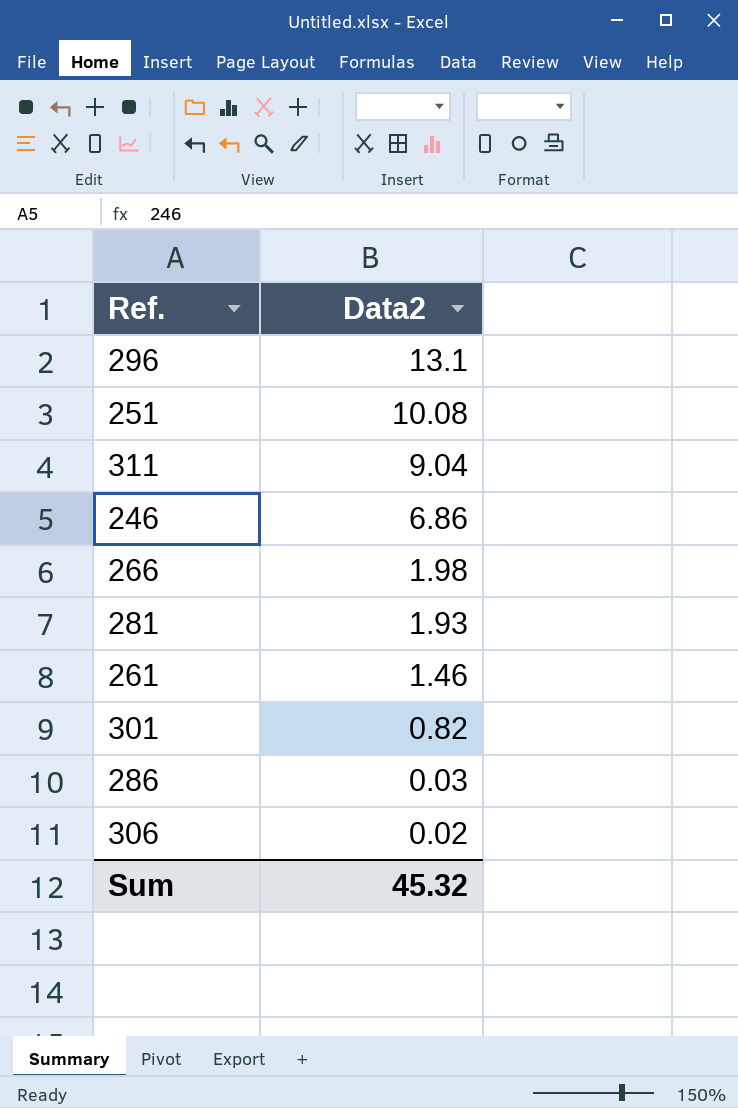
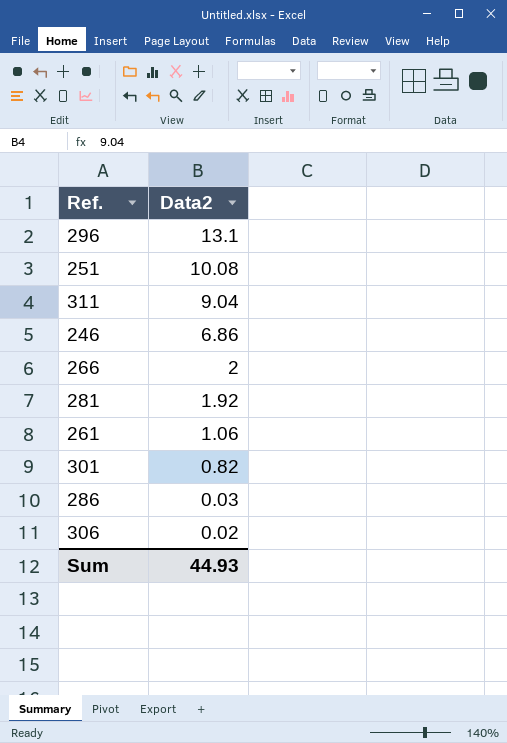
266 | Data2: 1.98 -> 2
281 | Data2: 1.93 -> 1.92
261 | Data2: 1.46 -> 1.06
Sum | Data2: 45.32 -> 44.93

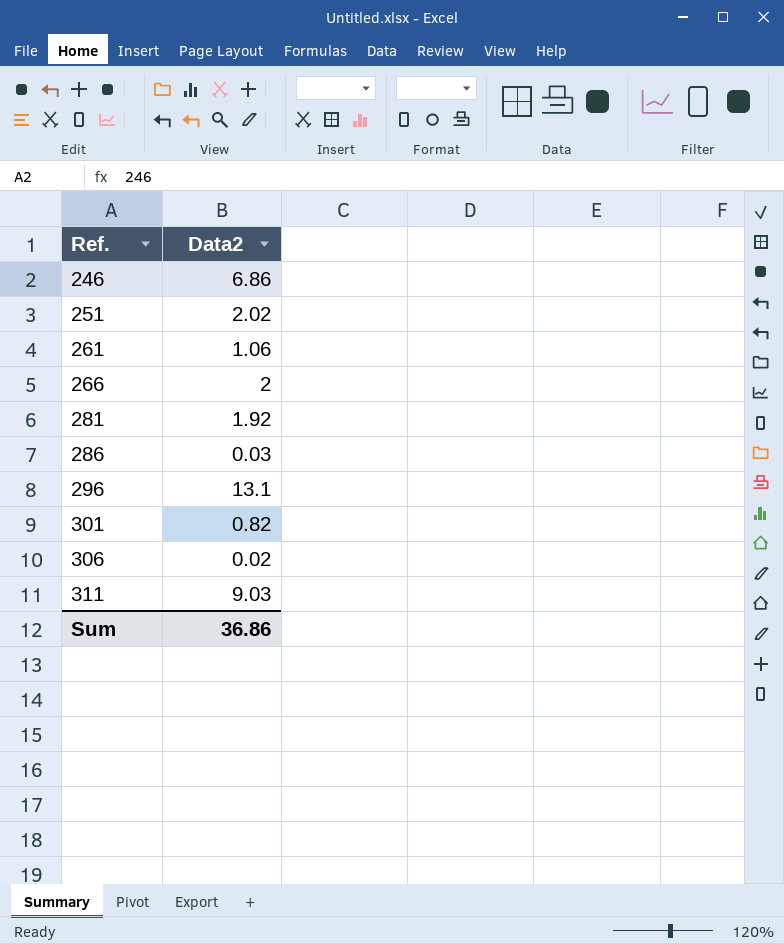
row order: Data2 descending -> Ref. ascending
251 | Data2: 10.08 -> 2.02
311 | Data2: 9.04 -> 9.03
Sum | Data2: 44.93 -> 36.86

